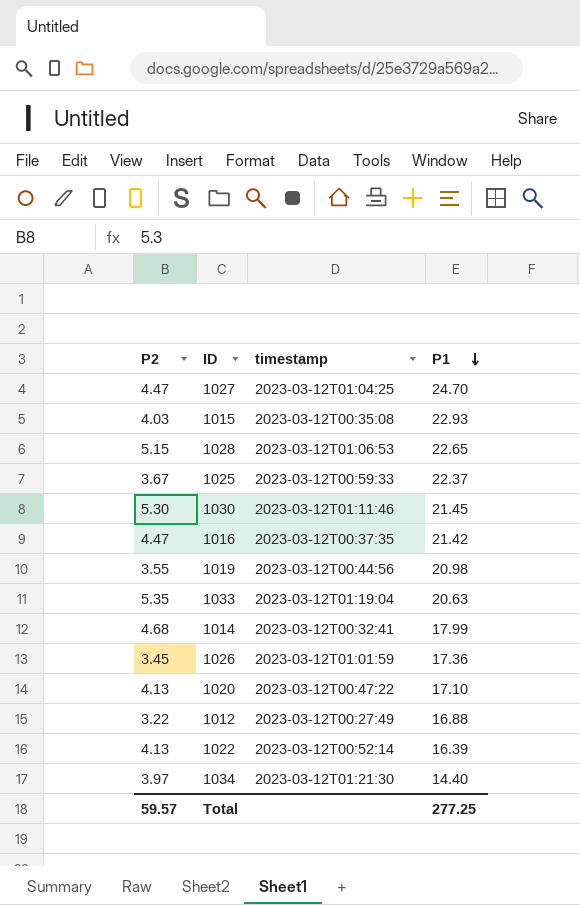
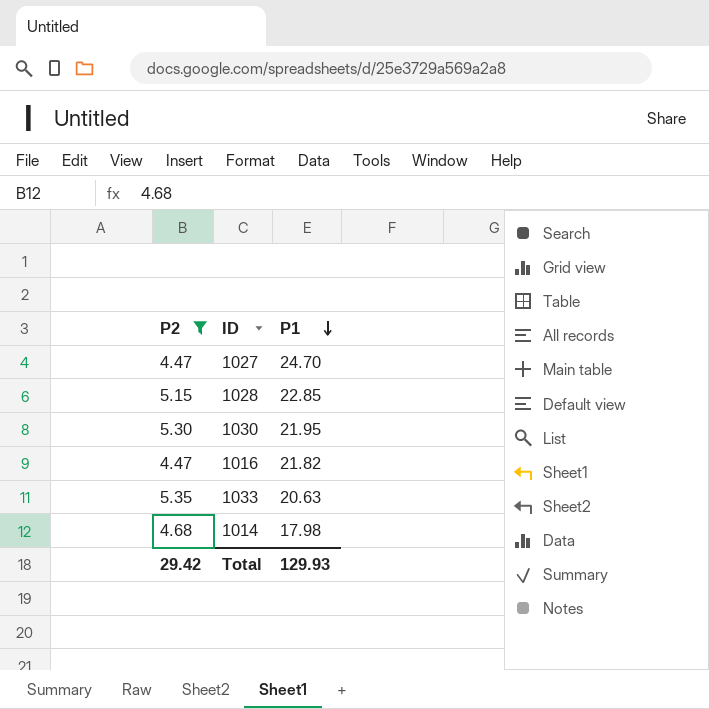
filter: none -> P2 >= 4.47
column timestamp | position: 3 -> none
1028 | P1: 22.65 -> 22.85
1030 | P1: 21.45 -> 21.95
1016 | P1: 21.42 -> 21.82
1014 | P1: 17.99 -> 17.98
Total | P2: 59.57 -> 29.42
Total | P1: 277.25 -> 129.93

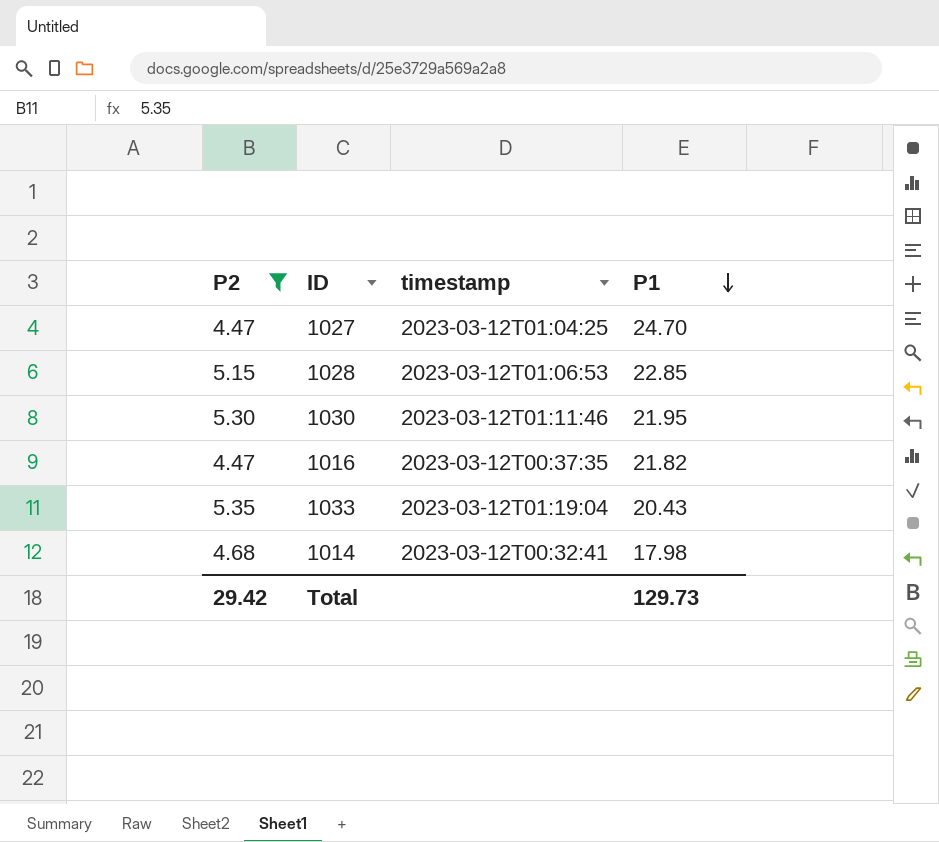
column timestamp | position: none -> 3
1033 | P1: 20.63 -> 20.43
Total | P1: 129.93 -> 129.73

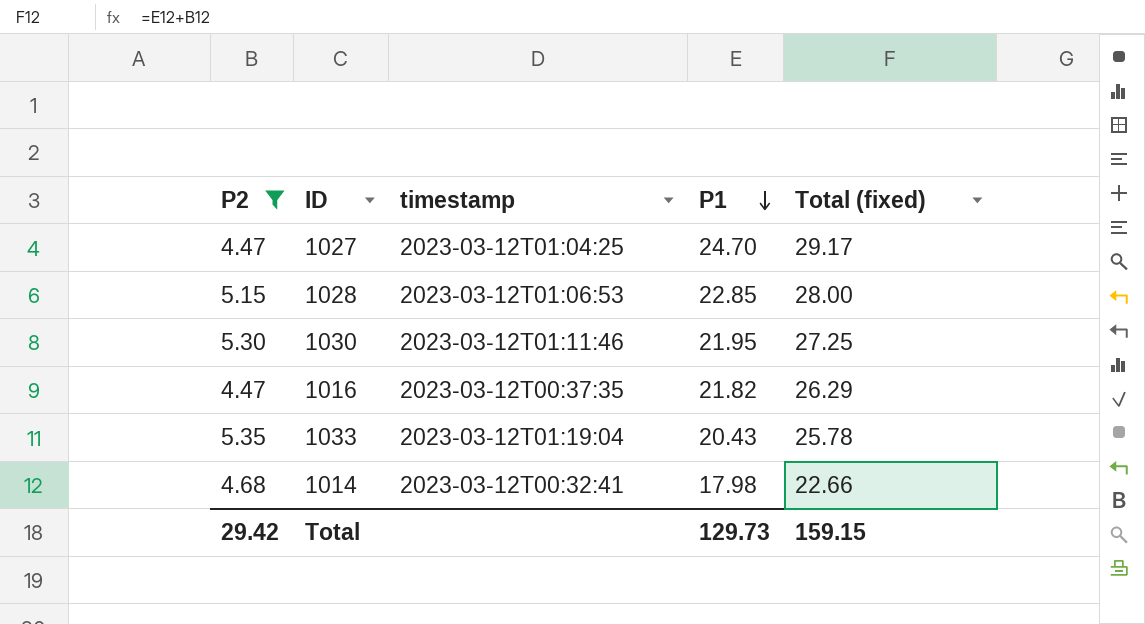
column Total (fixed) | formula: none -> [P2] + [P1]

